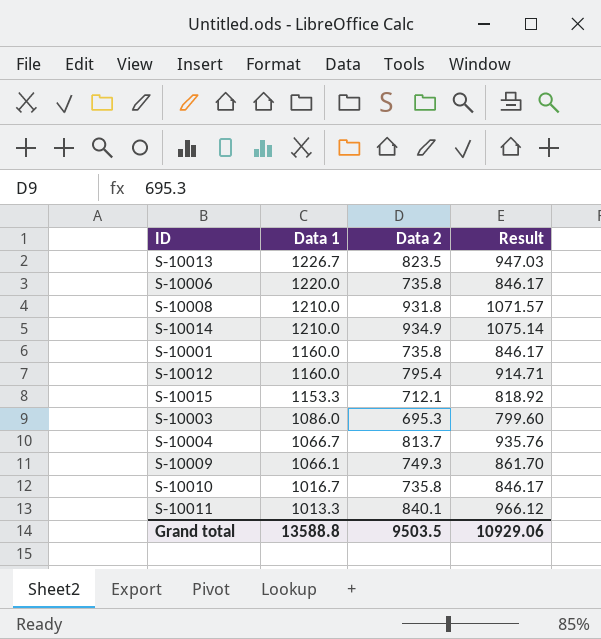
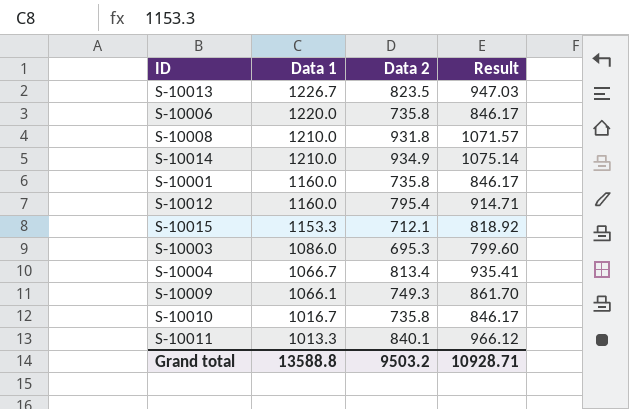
S-10004 | Data 2: 813.7 -> 813.4
S-10004 | Result: 935.76 -> 935.41
Grand total | Data 2: 9503.5 -> 9503.2
Grand total | Result: 10929.06 -> 10928.71

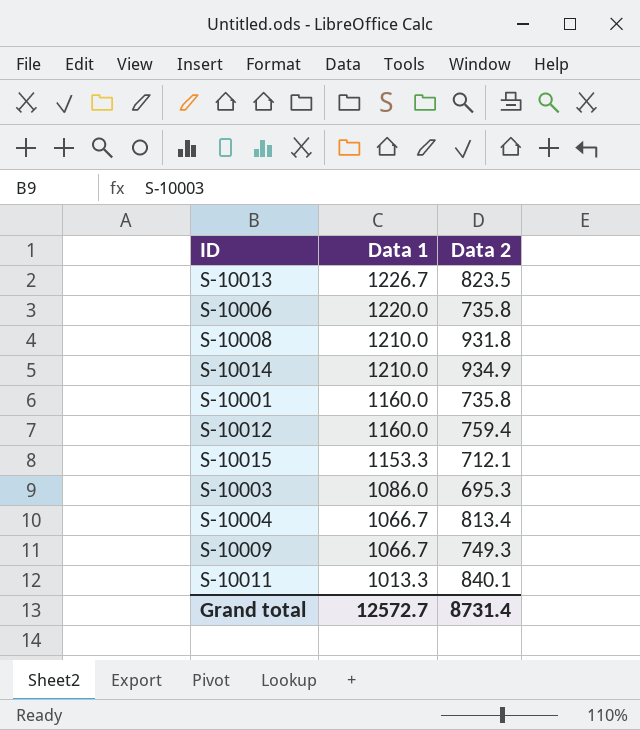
column Result | formula: [Data 2] * 1.15 -> none
row S-10010: 1016.7 | 735.8 | 846.17 -> none
S-10012 | Data 2: 795.4 -> 759.4
S-10009 | Data 1: 1066.1 -> 1066.7
Grand total | Data 1: 13588.8 -> 12572.7
Grand total | Data 2: 9503.2 -> 8731.4

